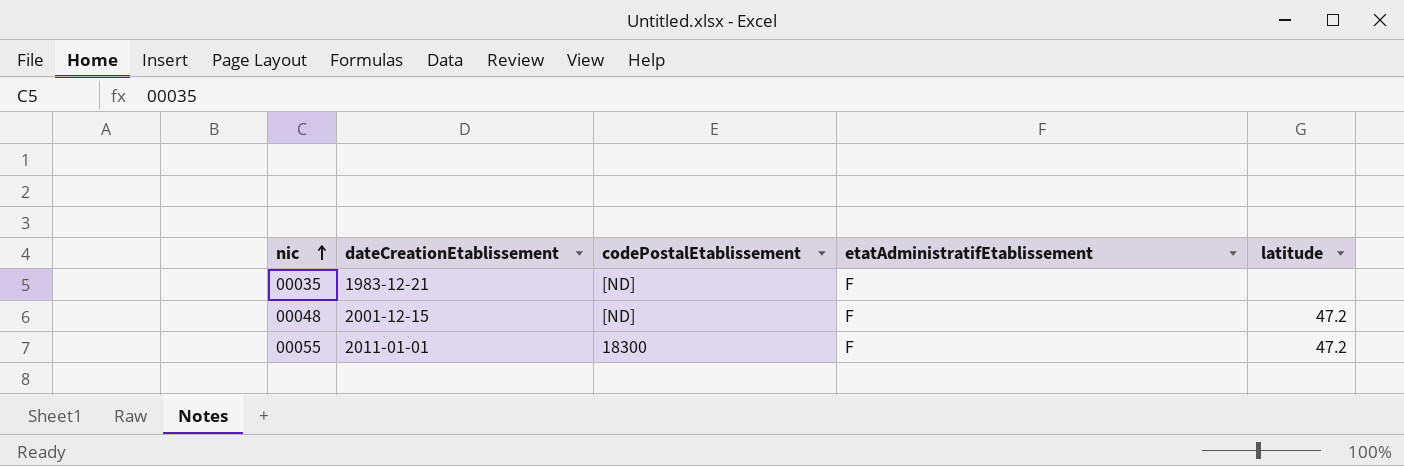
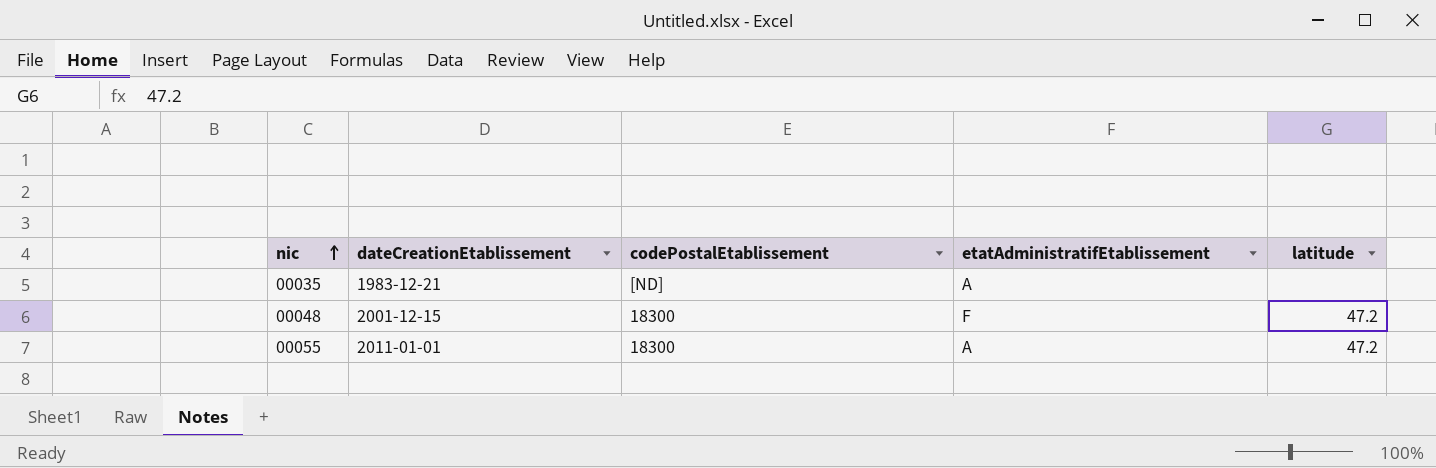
00035 | etatAdministratifEtablissement: F -> A
00048 | codePostalEtablissement: [ND] -> 18300
00055 | etatAdministratifEtablissement: F -> A

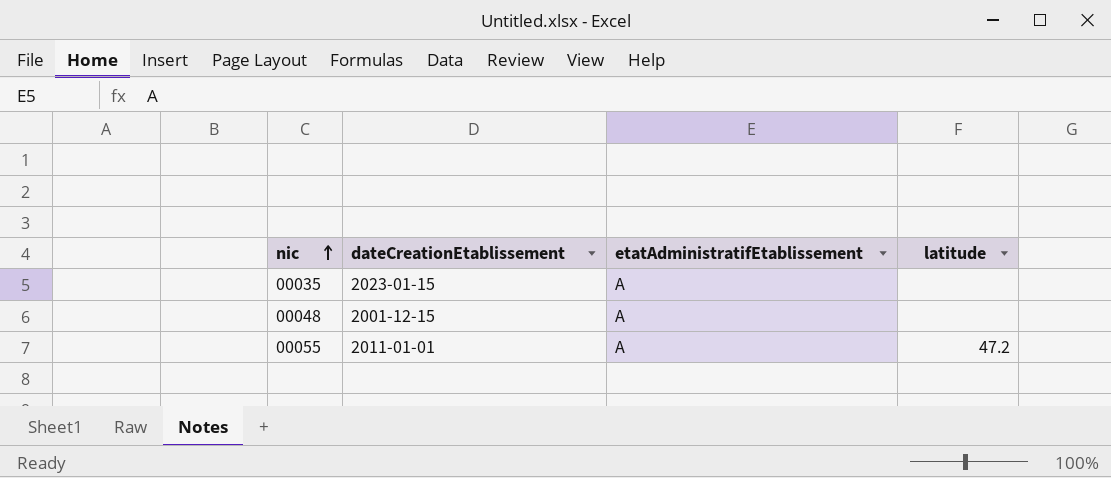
column codePostalEtablissement | position: 3 -> none
00035 | dateCreationEtablissement: 1983-12-21 -> 2023-01-15
00048 | etatAdministratifEtablissement: F -> A
00048 | latitude: 47.2 -> none

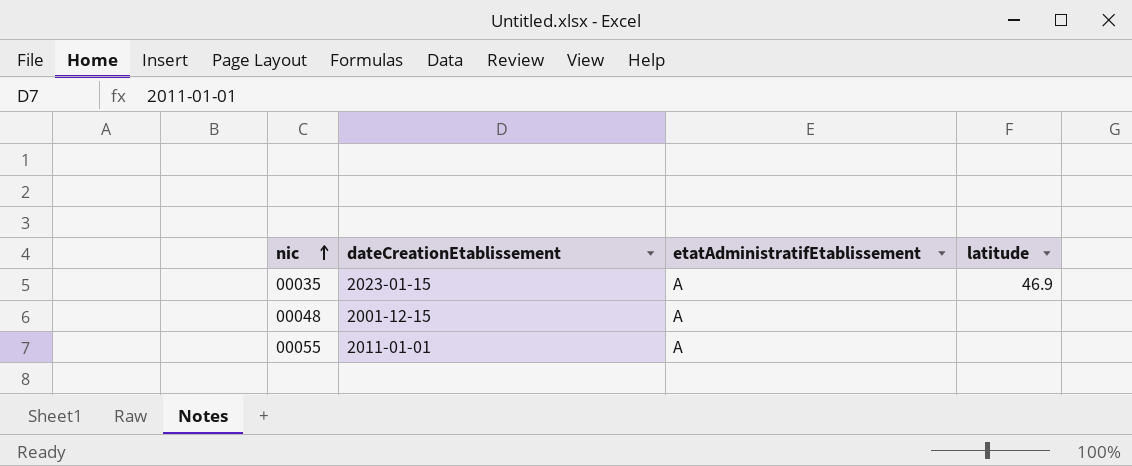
00035 | latitude: none -> 46.9
00055 | latitude: 47.2 -> none

